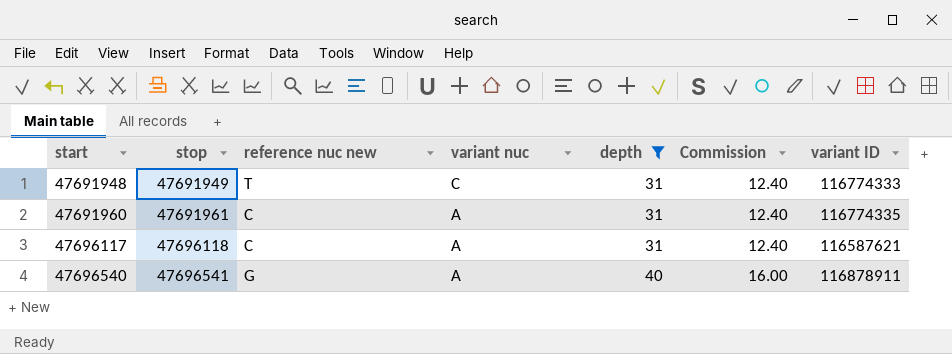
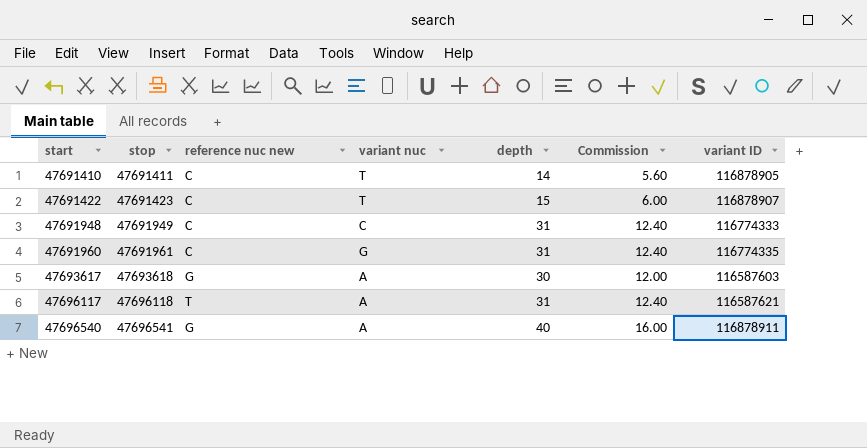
filter: depth >= 31 -> none
47691948 | reference nuc new: T -> C
47691960 | variant nuc: A -> G
47696117 | reference nuc new: C -> T

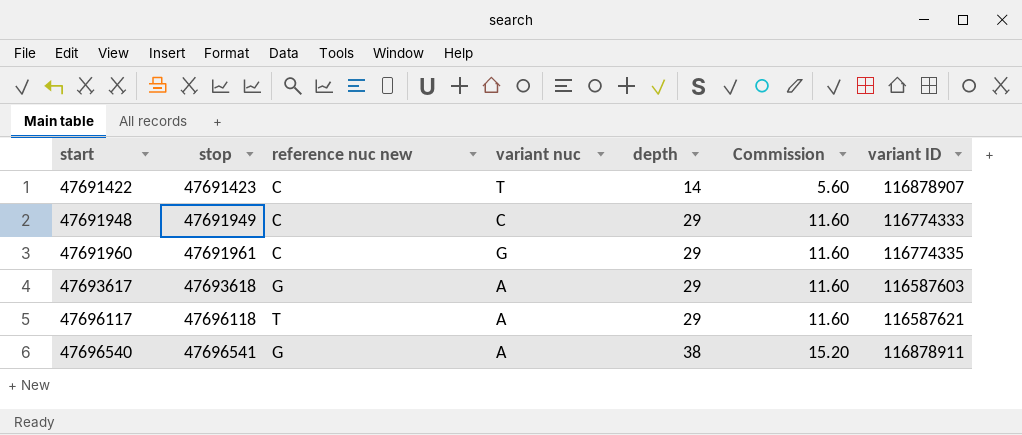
row 47691410: 47691411 | C | T | 14 | 5.60 | 116878905 -> none
47691422 | depth: 15 -> 14
47691422 | Commission: 6.00 -> 5.60
47691948 | depth: 31 -> 29
47691948 | Commission: 12.40 -> 11.60
47691960 | depth: 31 -> 29
47691960 | Commission: 12.40 -> 11.60
47693617 | depth: 30 -> 29
47693617 | Commission: 12.00 -> 11.60
47696117 | depth: 31 -> 29
47696117 | Commission: 12.40 -> 11.60
47696540 | depth: 40 -> 38
47696540 | Commission: 16.00 -> 15.20

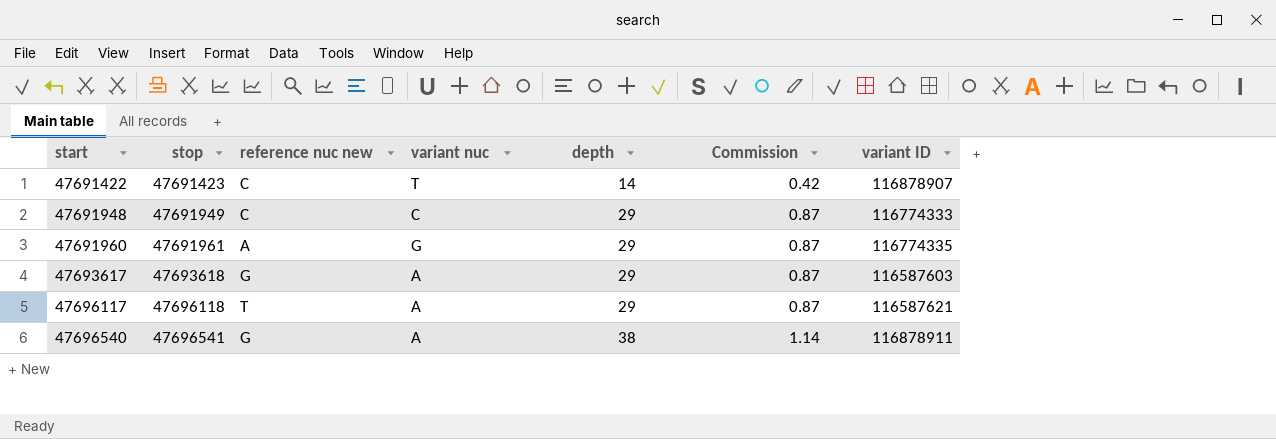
column Commission | formula: [depth] * 0.4 -> [depth] * 0.03
47691960 | reference nuc new: C -> A

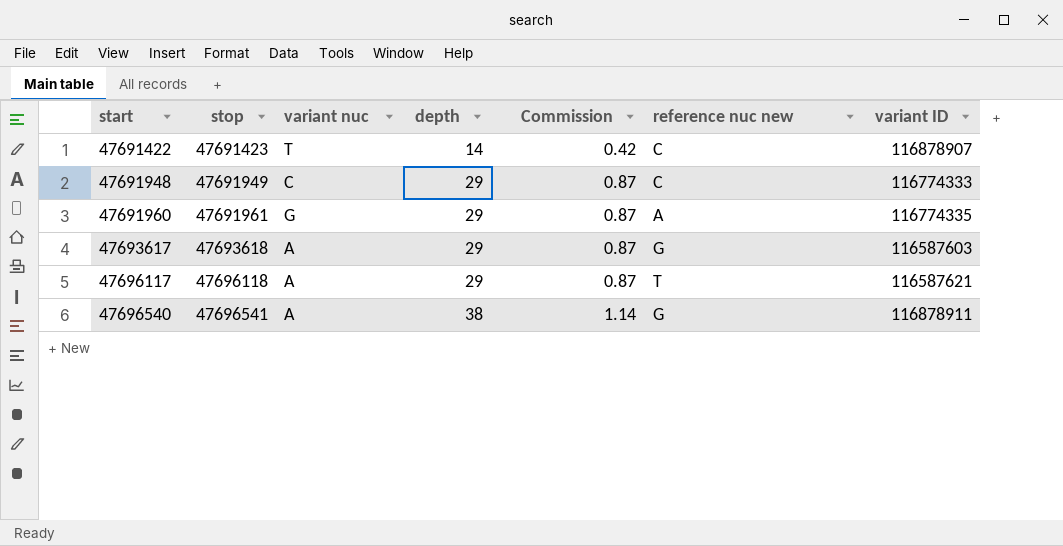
column reference nuc new | position: 3 -> 6

